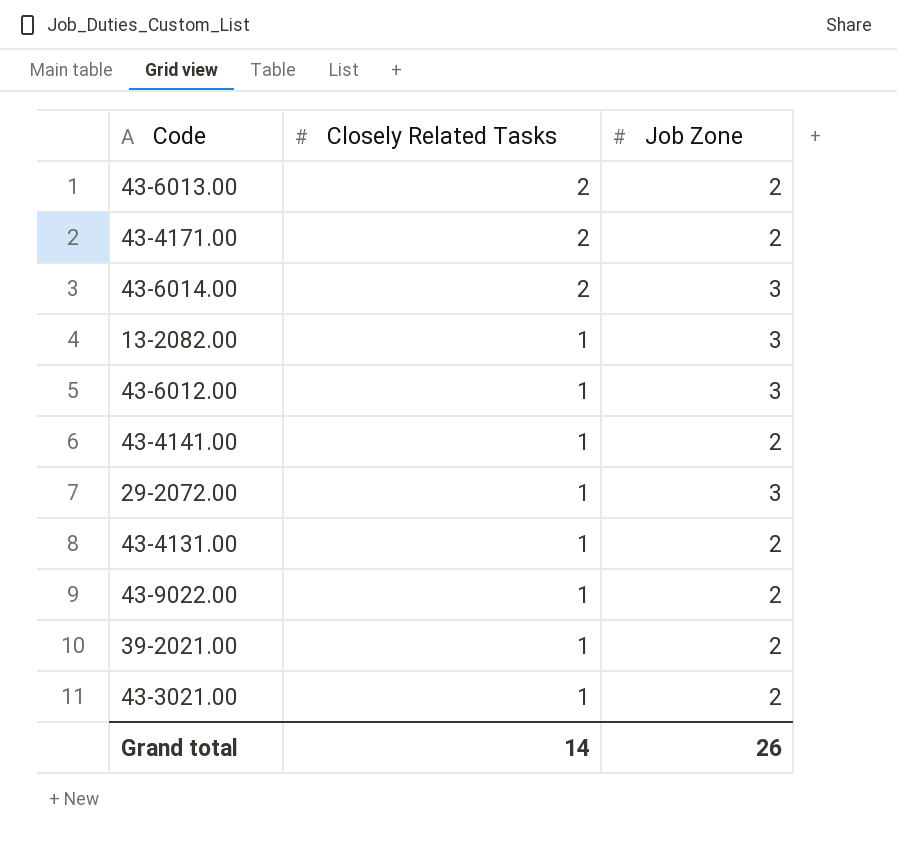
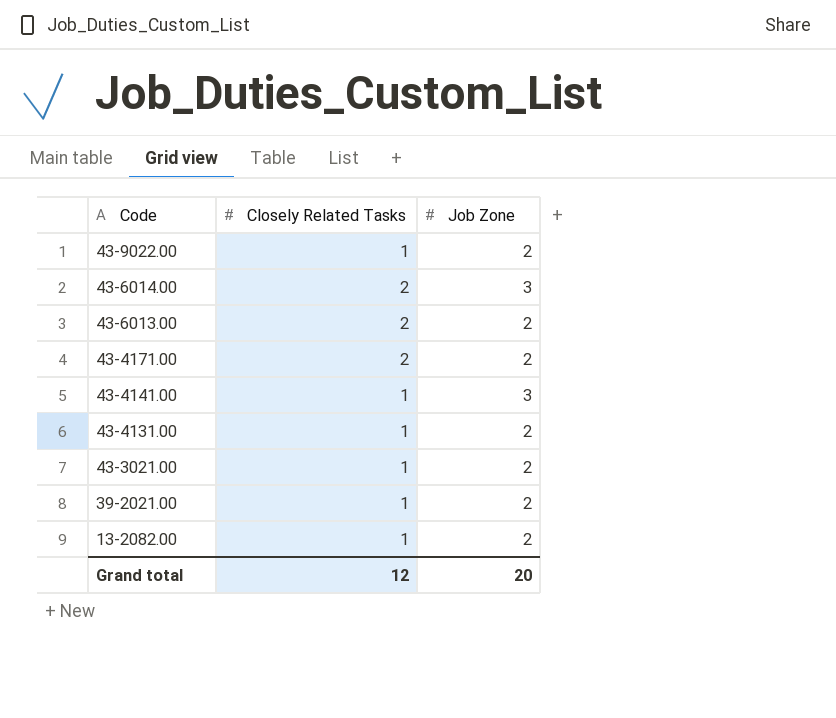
row order: Closely Related Tasks descending -> Code descending
row 43-6012.00: 1 | 3 -> none
row 29-2072.00: 1 | 3 -> none
43-4141.00 | Job Zone: 2 -> 3
13-2082.00 | Job Zone: 3 -> 2
Grand total | Closely Related Tasks: 14 -> 12
Grand total | Job Zone: 26 -> 20

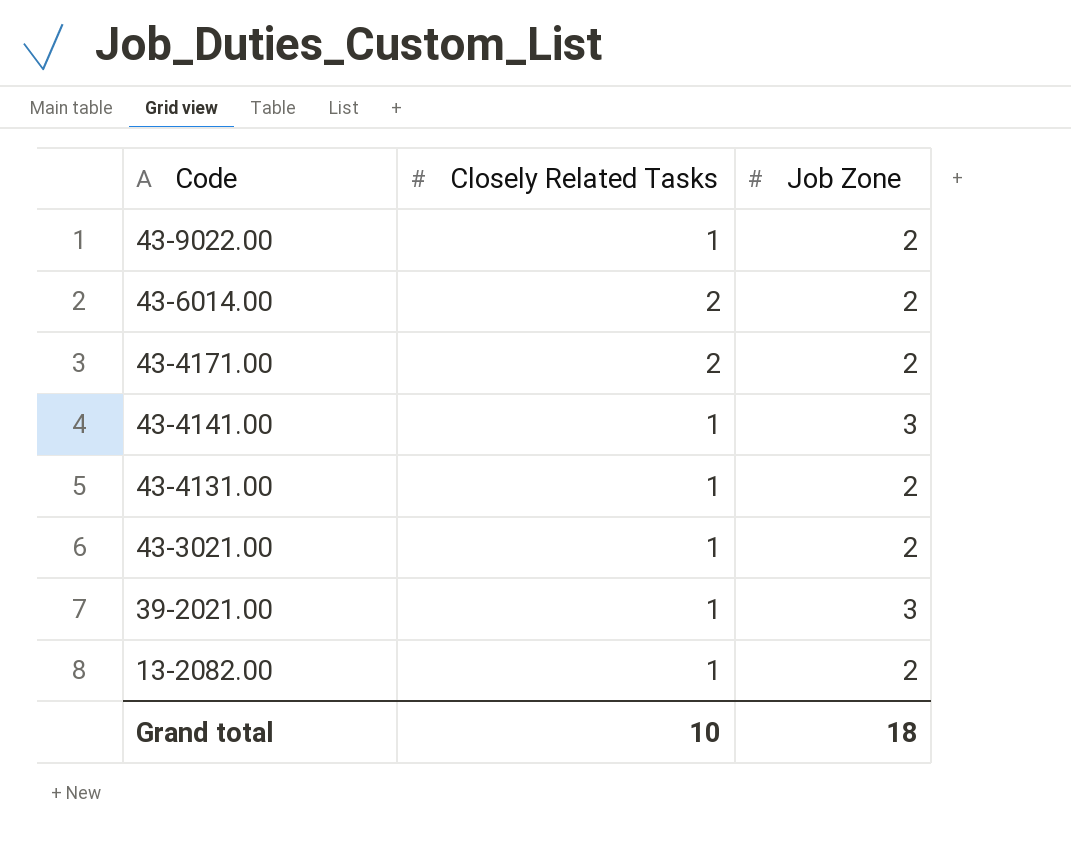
row 43-6013.00: 2 | 2 -> none
43-6014.00 | Job Zone: 3 -> 2
39-2021.00 | Job Zone: 2 -> 3
Grand total | Closely Related Tasks: 12 -> 10
Grand total | Job Zone: 20 -> 18

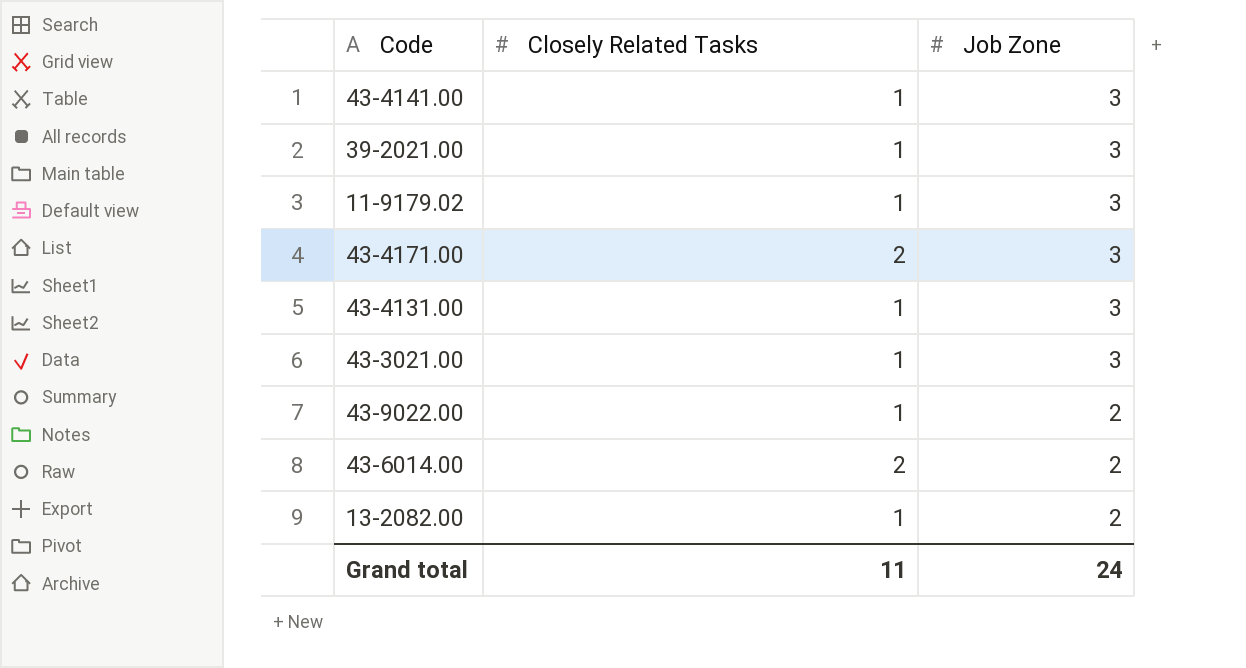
row order: Code descending -> Job Zone descending
row 11-9179.02: none -> 1 | 3
43-4171.00 | Job Zone: 2 -> 3
43-4131.00 | Job Zone: 2 -> 3
43-3021.00 | Job Zone: 2 -> 3
Grand total | Closely Related Tasks: 10 -> 11
Grand total | Job Zone: 18 -> 24

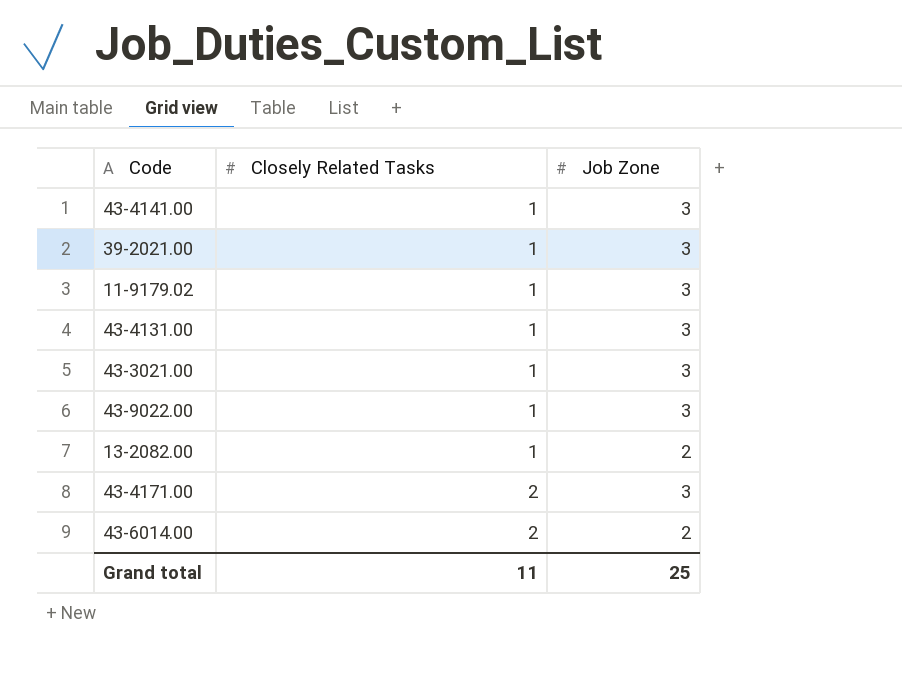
row order: Job Zone descending -> Closely Related Tasks ascending
43-9022.00 | Job Zone: 2 -> 3
Grand total | Job Zone: 24 -> 25

